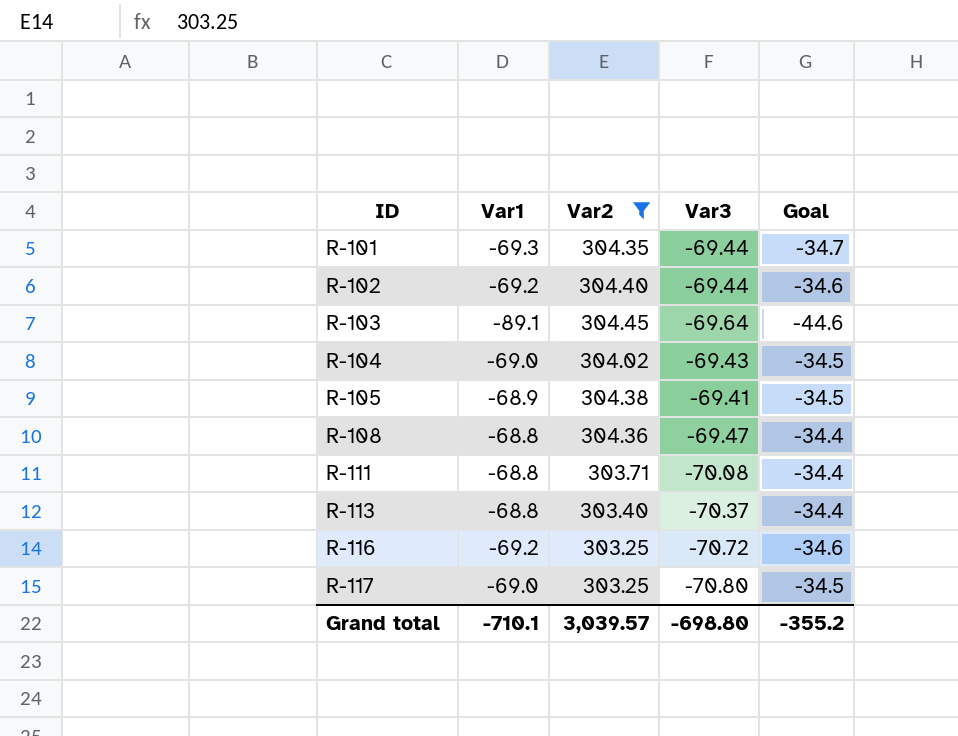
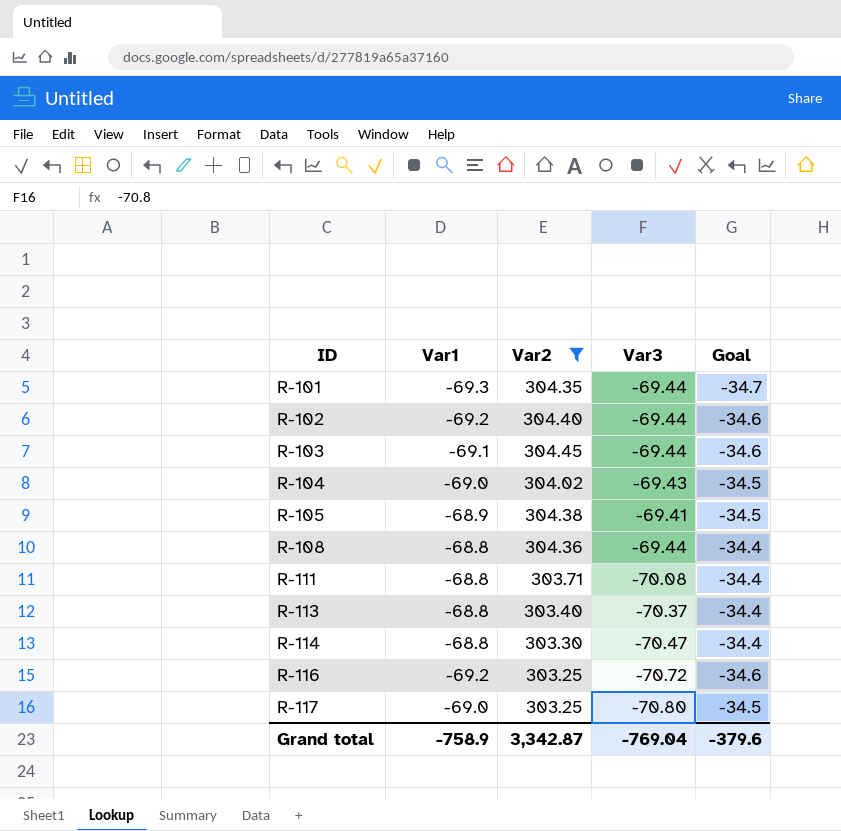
R-103 | Var1: -89.1 -> -69.1
R-103 | Var3: -69.64 -> -69.44
R-103 | Goal: -44.6 -> -34.6
R-108 | Var3: -69.47 -> -69.44
row R-114: none -> -68.8 | 303.30 | -70.47 | -34.4
Grand total | Var1: -710.1 -> -758.9
Grand total | Var2: 3,039.57 -> 3,342.87
Grand total | Var3: -698.80 -> -769.04
Grand total | Goal: -355.2 -> -379.6

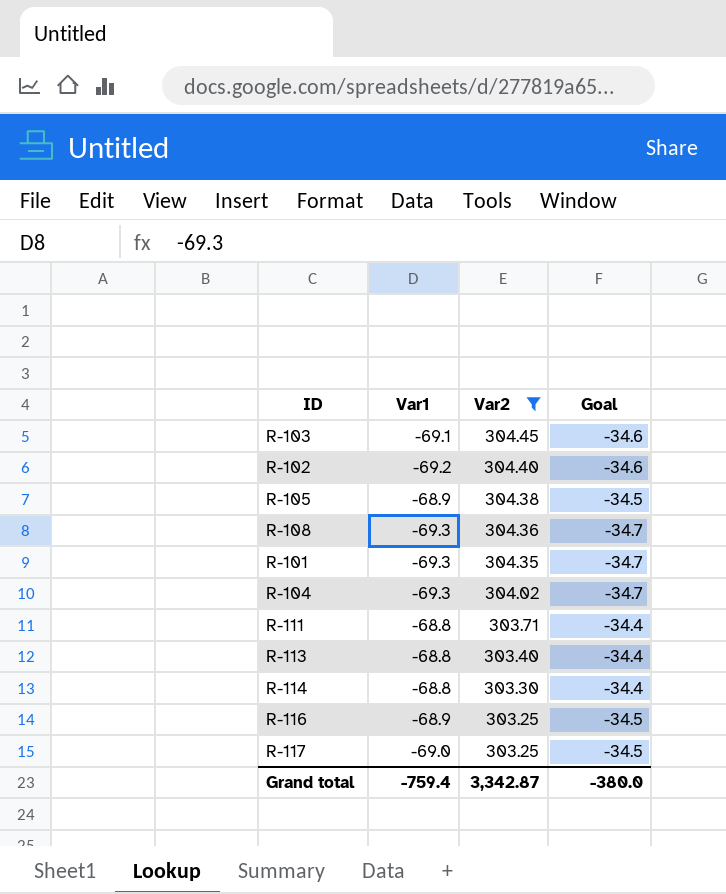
row order: ID ascending -> Var2 descending
column Var3 | position: 4 -> none
R-108 | Var1: -68.8 -> -69.3
R-108 | Goal: -34.4 -> -34.7
R-104 | Var1: -69.0 -> -69.3
R-104 | Goal: -34.5 -> -34.7
R-116 | Var1: -69.2 -> -68.9
R-116 | Goal: -34.6 -> -34.5
Grand total | Var1: -758.9 -> -759.4
Grand total | Goal: -379.6 -> -380.0

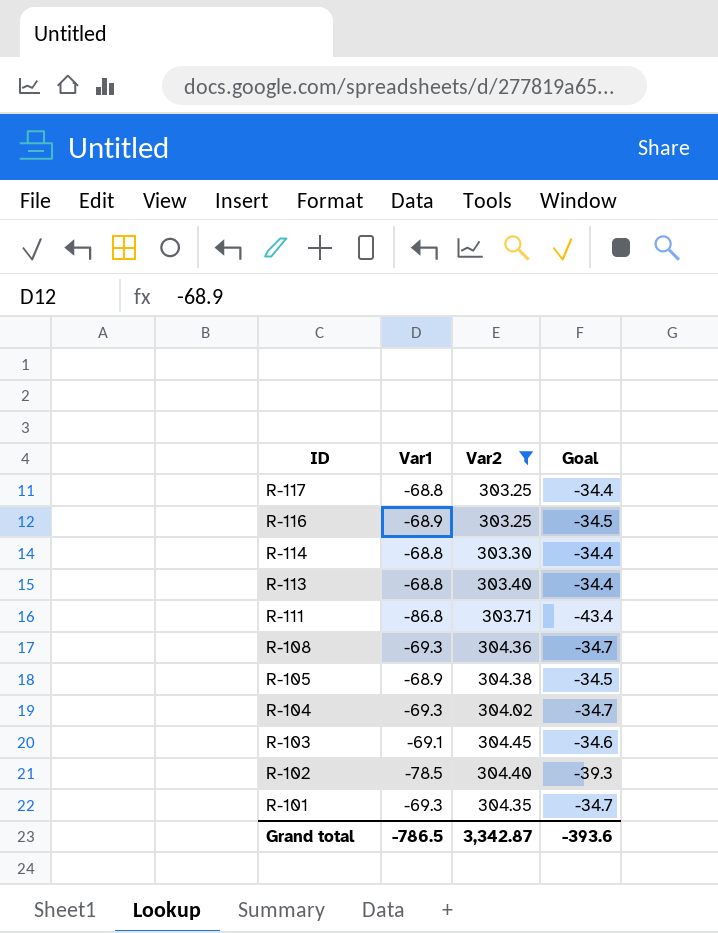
row order: Var2 descending -> ID descending
R-117 | Var1: -69.0 -> -68.8
R-117 | Goal: -34.5 -> -34.4
R-111 | Var1: -68.8 -> -86.8
R-111 | Goal: -34.4 -> -43.4
R-102 | Var1: -69.2 -> -78.5
R-102 | Goal: -34.6 -> -39.3
Grand total | Var1: -759.4 -> -786.5
Grand total | Goal: -380.0 -> -393.6

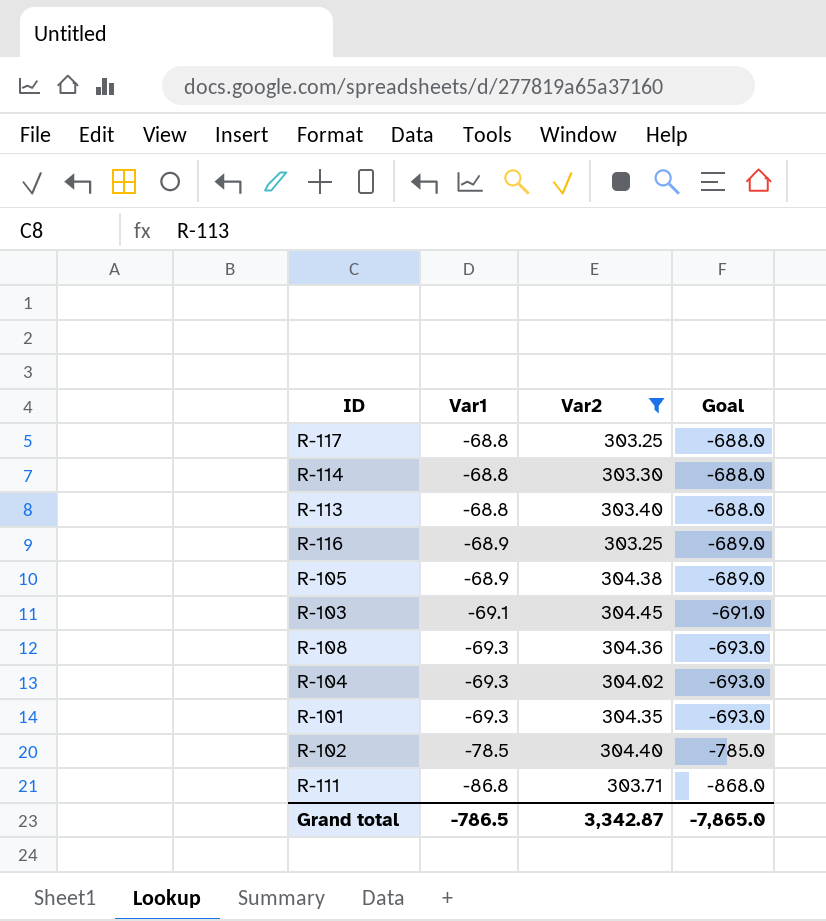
row order: ID descending -> Var1 descending
column Goal | formula: [Var1] * 0.5 -> [Var1] * 10
Grand total | Goal: -393.6 -> -7,865.0

